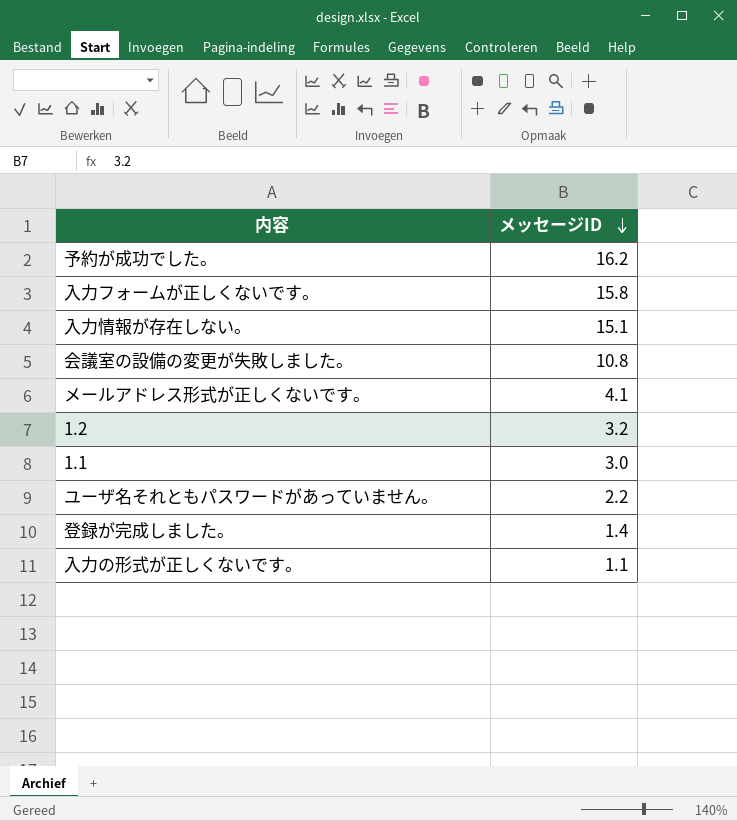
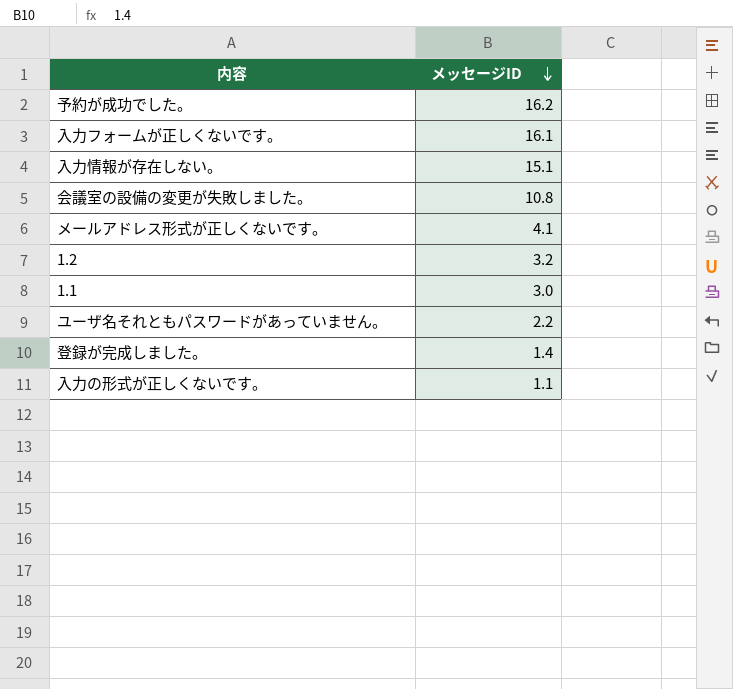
入力フォームが正しくないです。 | メッセージID: 15.8 -> 16.1

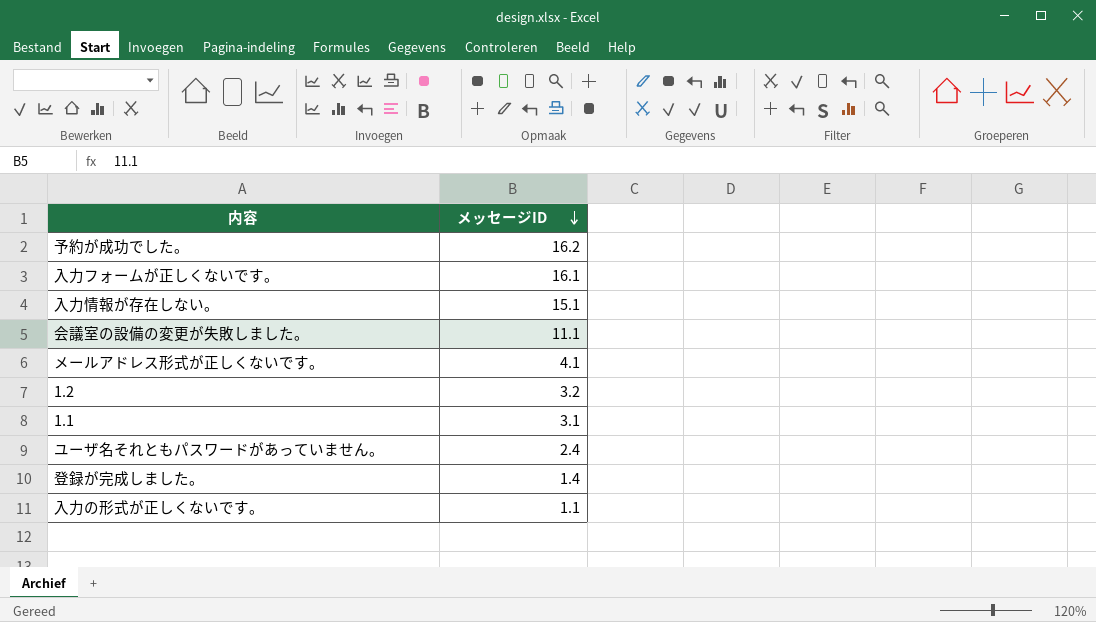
会議室の設備の変更が失敗しました。 | メッセージID: 10.8 -> 11.1
1.1 | メッセージID: 3.0 -> 3.1
ユーザ名それともパスワードがあっていません。 | メッセージID: 2.2 -> 2.4

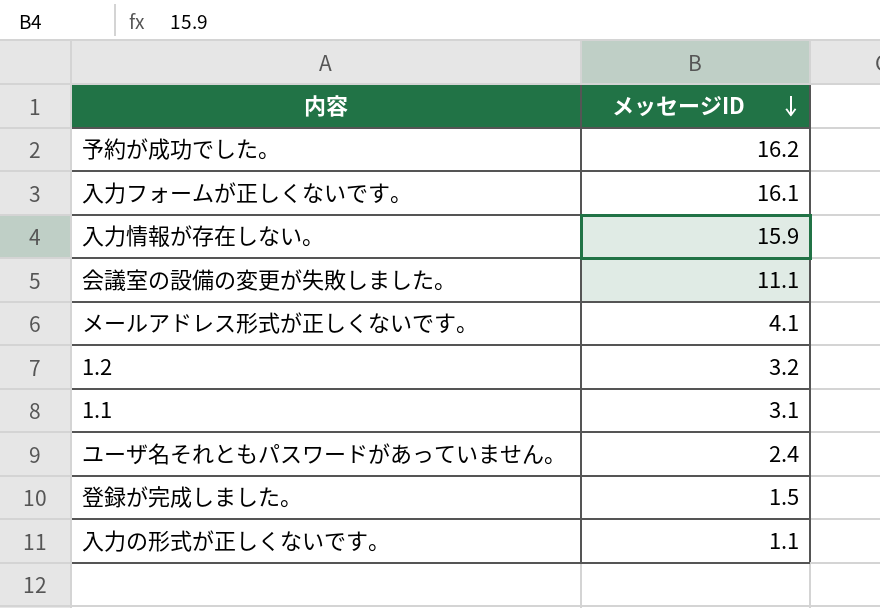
入力情報が存在しない。 | メッセージID: 15.1 -> 15.9
登録が完成しました。 | メッセージID: 1.4 -> 1.5

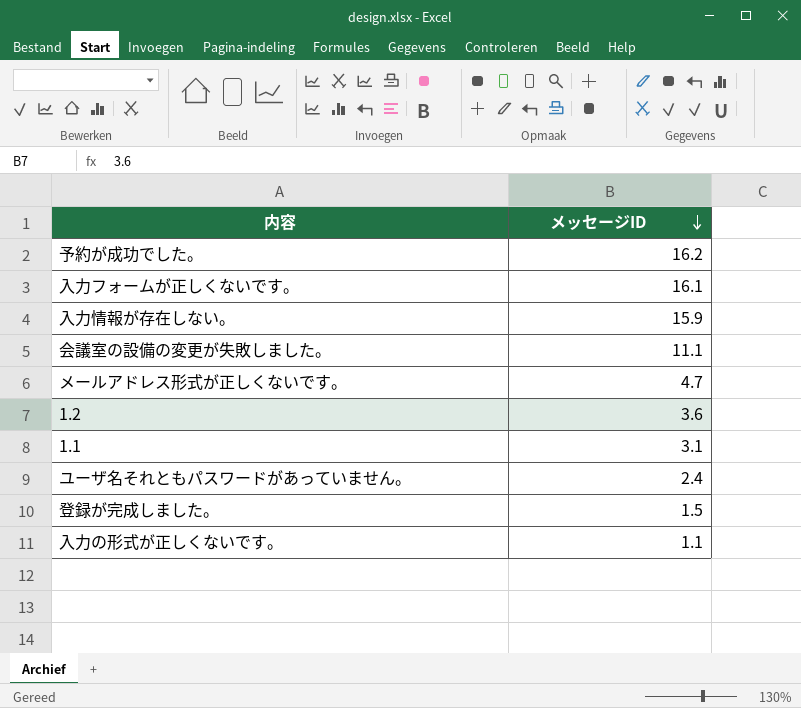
メールアドレス形式が正しくないです。 | メッセージID: 4.1 -> 4.7
1.2 | メッセージID: 3.2 -> 3.6

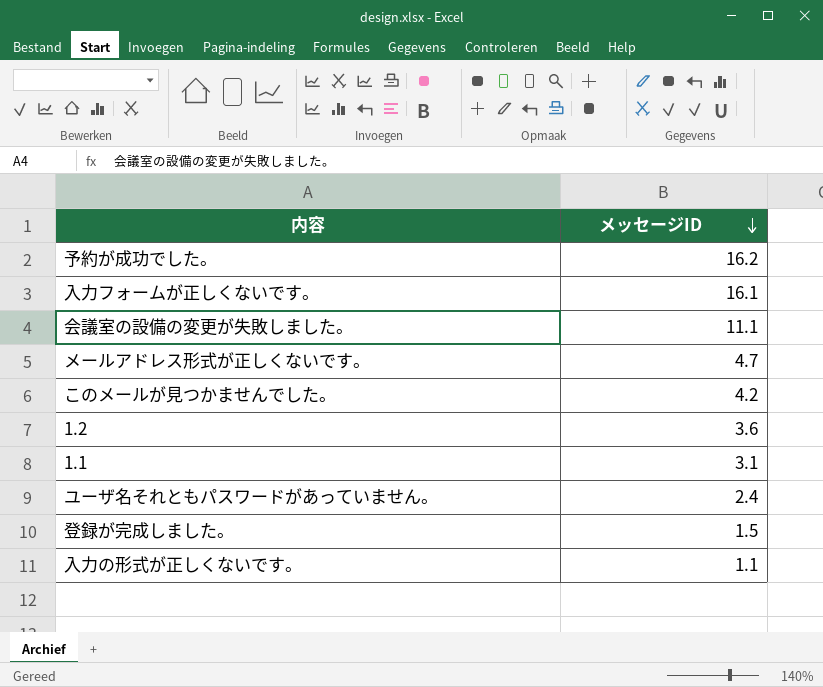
row 入力情報が存在しない。: 15.9 -> none
row このメールが見つかませんでした。: none -> 4.2

